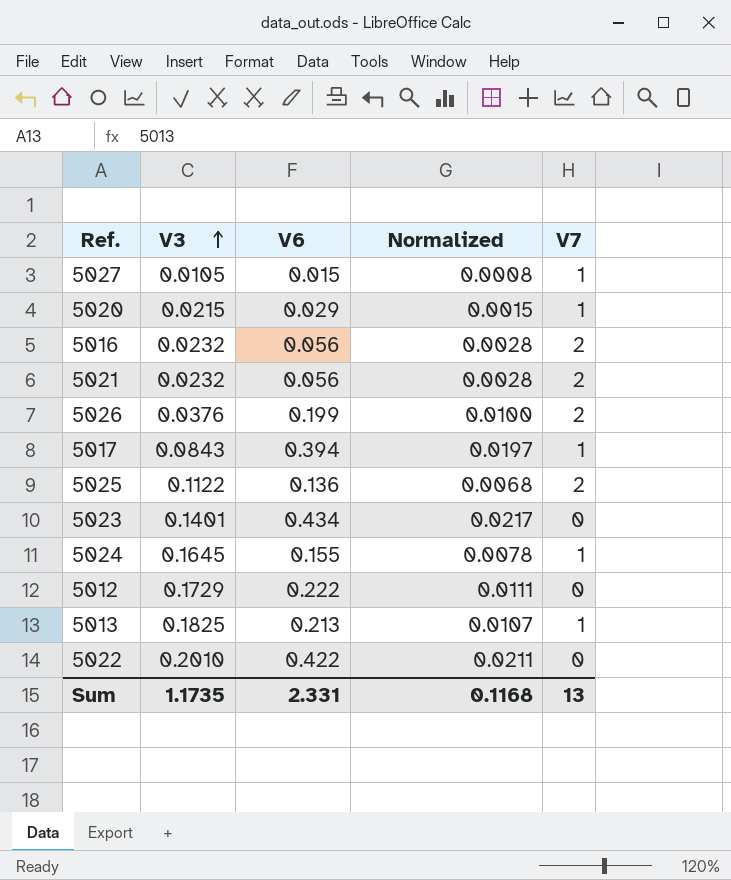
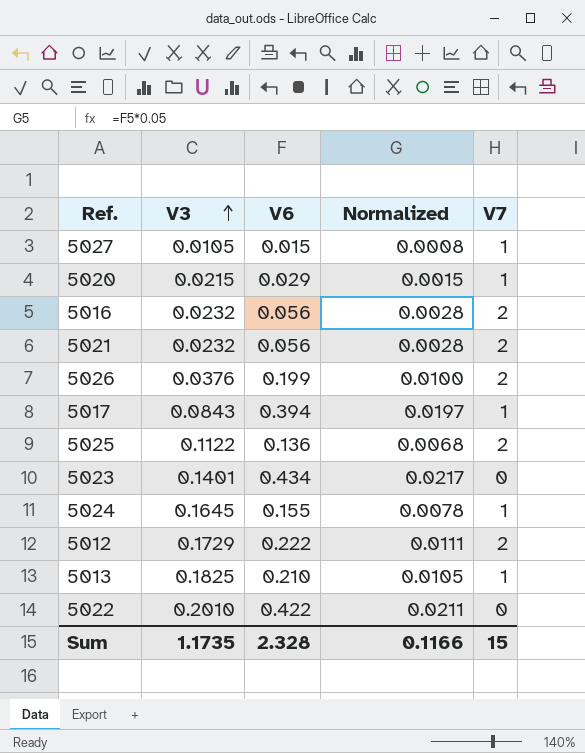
5012 | V7: 0 -> 2
5013 | V6: 0.213 -> 0.210
5013 | Normalized: 0.0107 -> 0.0105
Sum | V6: 2.331 -> 2.328
Sum | Normalized: 0.1168 -> 0.1166
Sum | V7: 13 -> 15

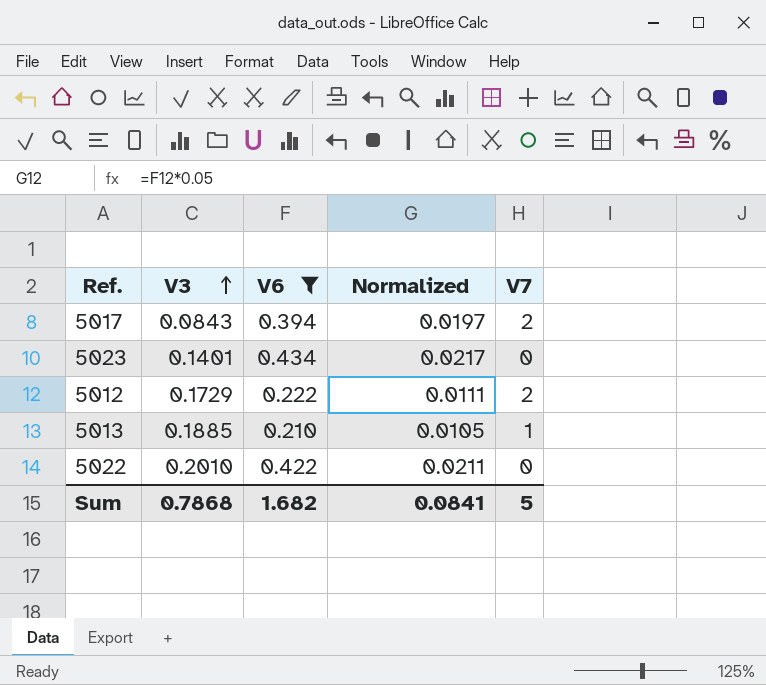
filter: none -> V6 >= 0.210
5017 | V7: 1 -> 2
5013 | V3: 0.1825 -> 0.1885
Sum | V3: 1.1735 -> 0.7868
Sum | V6: 2.328 -> 1.682
Sum | Normalized: 0.1166 -> 0.0841
Sum | V7: 15 -> 5

